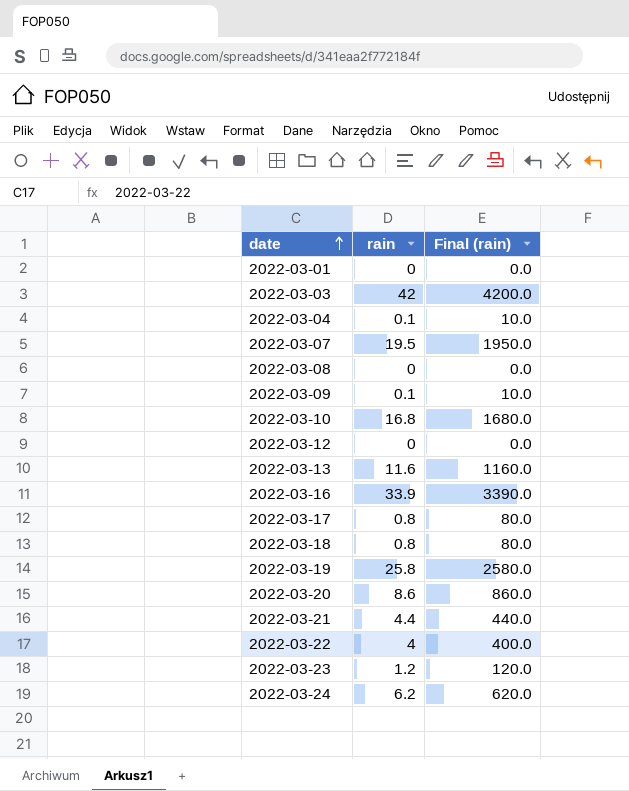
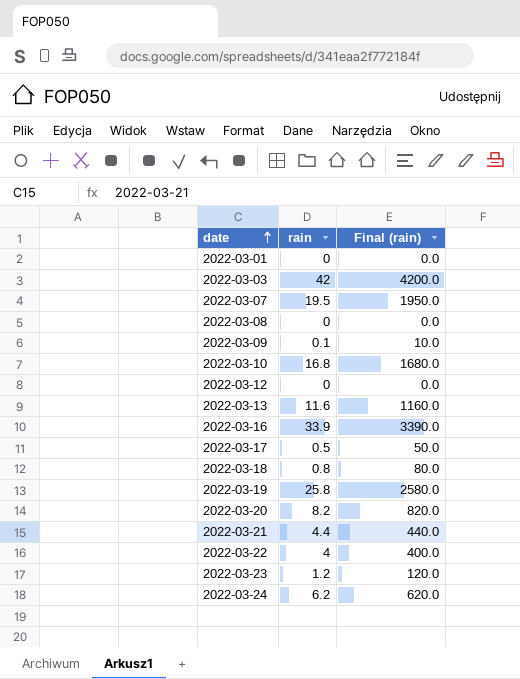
row 2022-03-04: 0.1 | 10.0 -> none
2022-03-17 | rain: 0.8 -> 0.5
2022-03-17 | Final (rain): 80.0 -> 50.0
2022-03-20 | rain: 8.6 -> 8.2
2022-03-20 | Final (rain): 860.0 -> 820.0

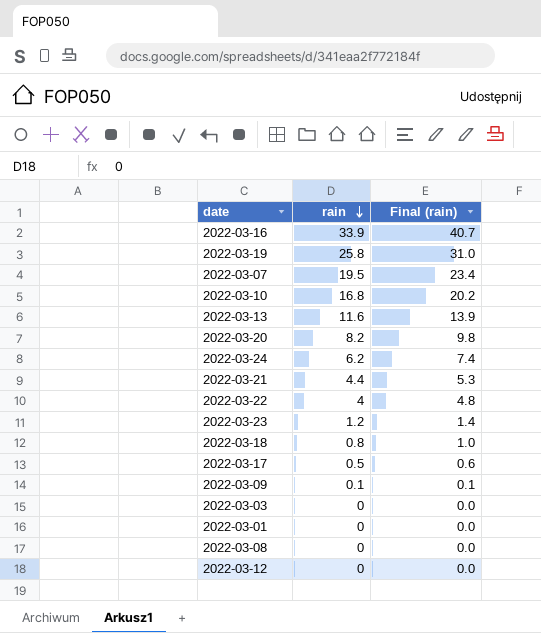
row order: date ascending -> rain descending
column Final (rain) | formula: [rain] * 100 -> [rain] * 1.2
2022-03-03 | rain: 42 -> 0

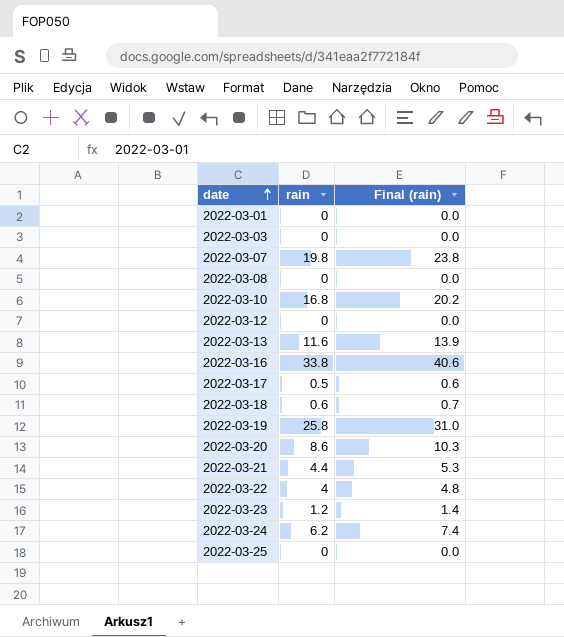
row order: rain descending -> date ascending
row 2022-03-09: 0.1 | 0.1 -> none
2022-03-07 | rain: 19.5 -> 19.8
2022-03-07 | Final (rain): 23.4 -> 23.8
2022-03-16 | rain: 33.9 -> 33.8
2022-03-16 | Final (rain): 40.7 -> 40.6
2022-03-18 | rain: 0.8 -> 0.6
2022-03-18 | Final (rain): 1.0 -> 0.7
2022-03-20 | rain: 8.2 -> 8.6
2022-03-20 | Final (rain): 9.8 -> 10.3
row 2022-03-25: none -> 0 | 0.0

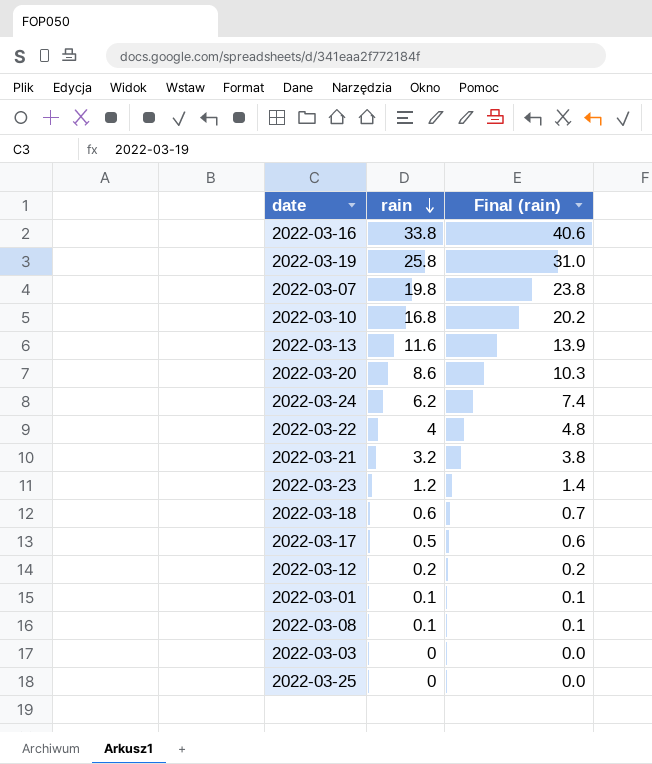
row order: date ascending -> rain descending
2022-03-21 | rain: 4.4 -> 3.2
2022-03-21 | Final (rain): 5.3 -> 3.8
2022-03-12 | rain: 0 -> 0.2
2022-03-12 | Final (rain): 0.0 -> 0.2
2022-03-01 | rain: 0 -> 0.1
2022-03-01 | Final (rain): 0.0 -> 0.1
2022-03-08 | rain: 0 -> 0.1
2022-03-08 | Final (rain): 0.0 -> 0.1

